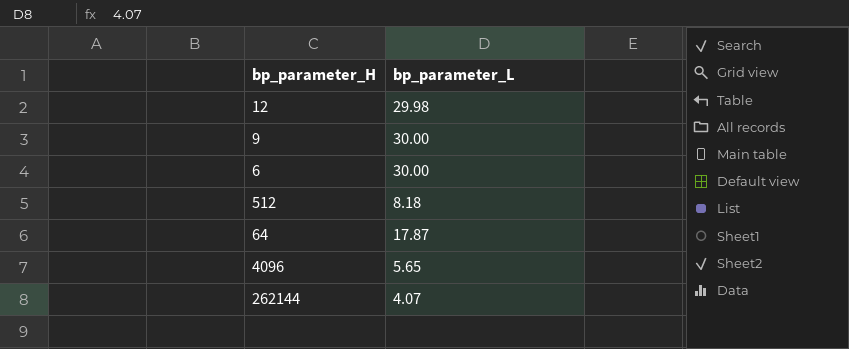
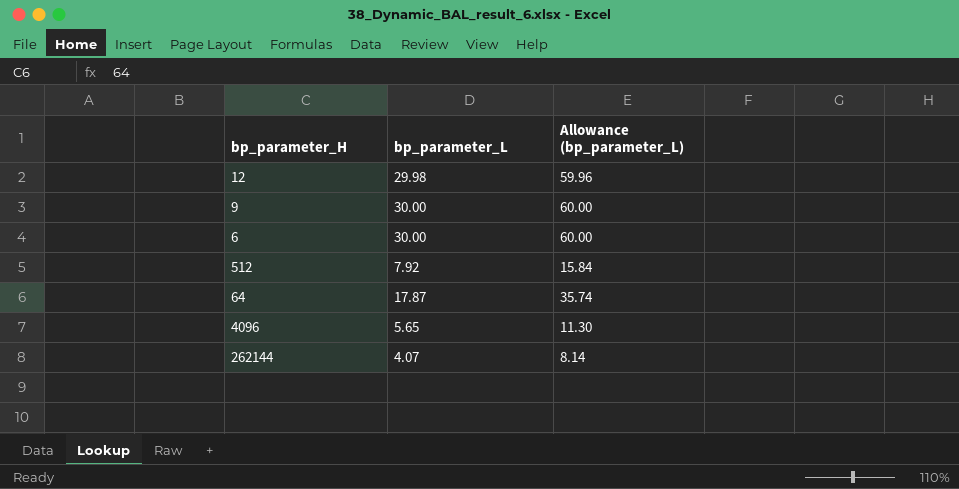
column Allowance (bp_parameter_L) | formula: none -> [bp_parameter_L] * 2
512 | bp_parameter_L: 8.18 -> 7.92

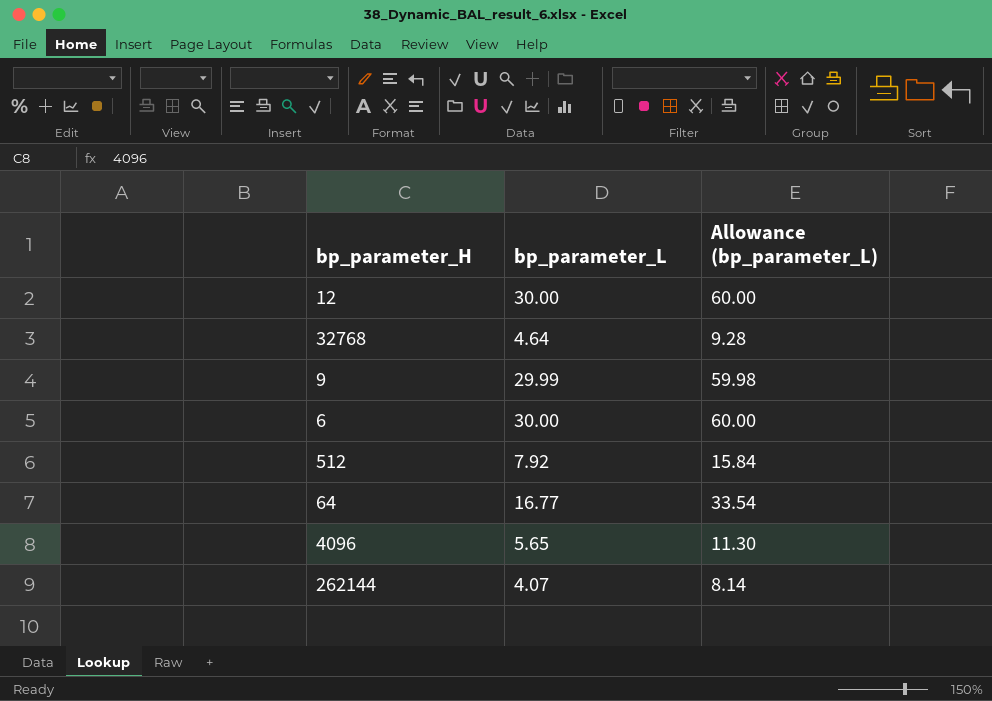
12 | bp_parameter_L: 29.98 -> 30.00
12 | Allowance (bp_parameter_L): 59.96 -> 60.00
row 32768: none -> 4.64 | 9.28
9 | bp_parameter_L: 30.00 -> 29.99
9 | Allowance (bp_parameter_L): 60.00 -> 59.98
64 | bp_parameter_L: 17.87 -> 16.77
64 | Allowance (bp_parameter_L): 35.74 -> 33.54

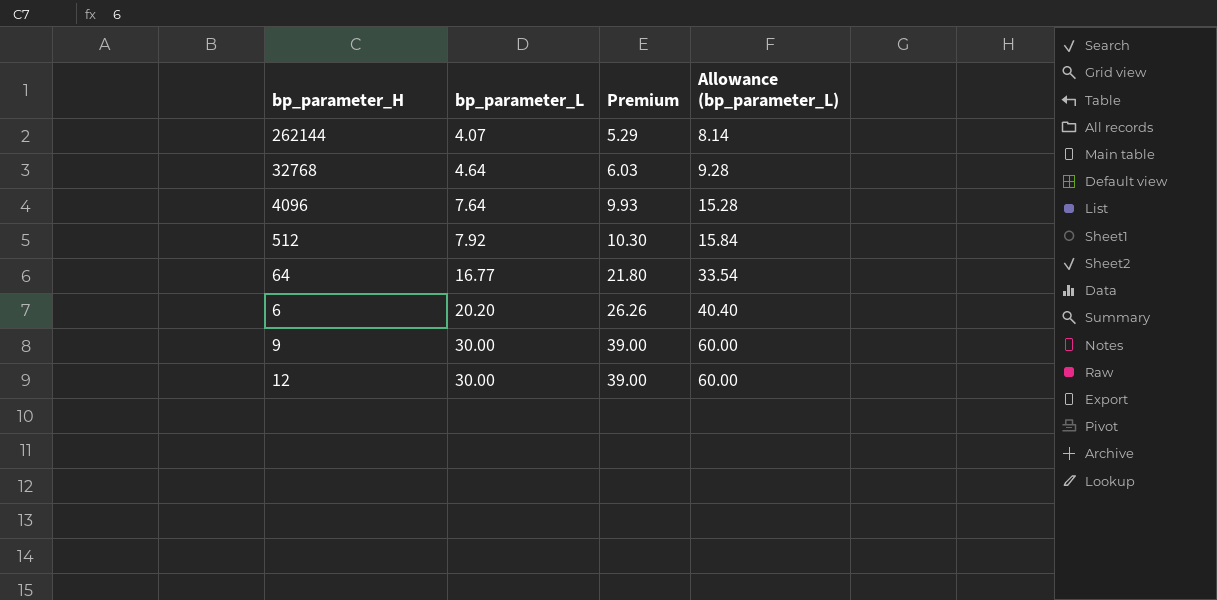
row order: none -> bp_parameter_L ascending
column Premium | formula: none -> [bp_parameter_L] * 1.3
4096 | bp_parameter_L: 5.65 -> 7.64
4096 | Allowance (bp_parameter_L): 11.30 -> 15.28
6 | bp_parameter_L: 30.00 -> 20.20
6 | Allowance (bp_parameter_L): 60.00 -> 40.40
9 | bp_parameter_L: 29.99 -> 30.00
9 | Allowance (bp_parameter_L): 59.98 -> 60.00

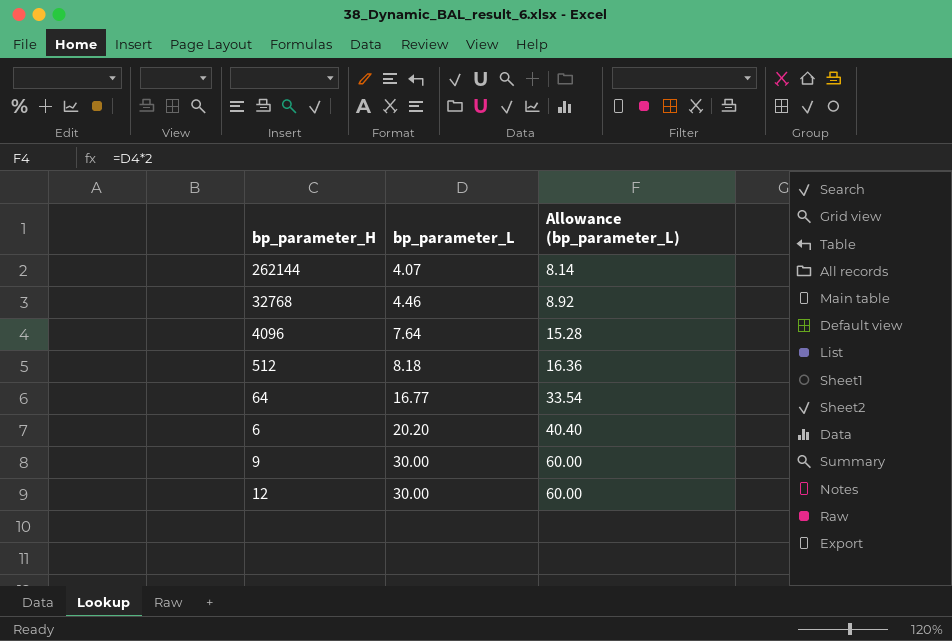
column Premium | formula: [bp_parameter_L] * 1.3 -> none
32768 | bp_parameter_L: 4.64 -> 4.46
32768 | Allowance (bp_parameter_L): 9.28 -> 8.92
512 | bp_parameter_L: 7.92 -> 8.18
512 | Allowance (bp_parameter_L): 15.84 -> 16.36

